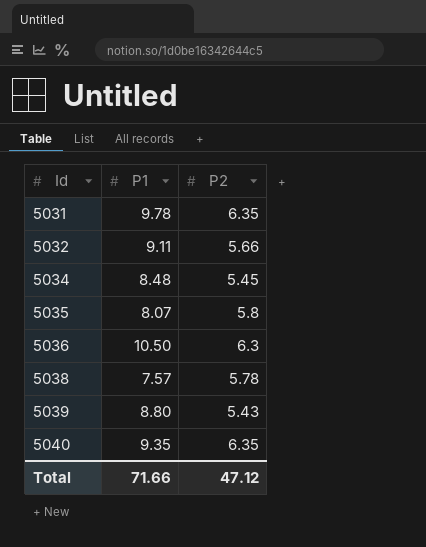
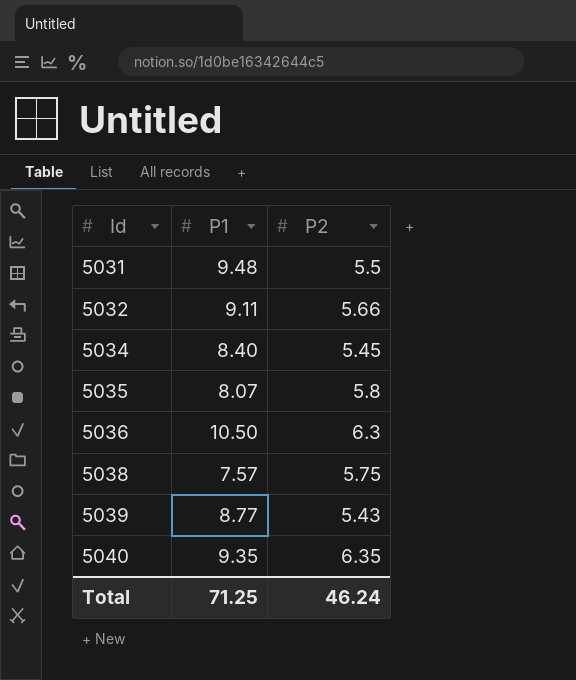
5031 | P1: 9.78 -> 9.48
5031 | P2: 6.35 -> 5.5
5034 | P1: 8.48 -> 8.40
5038 | P2: 5.78 -> 5.75
5039 | P1: 8.80 -> 8.77
Total | P1: 71.66 -> 71.25
Total | P2: 47.12 -> 46.24

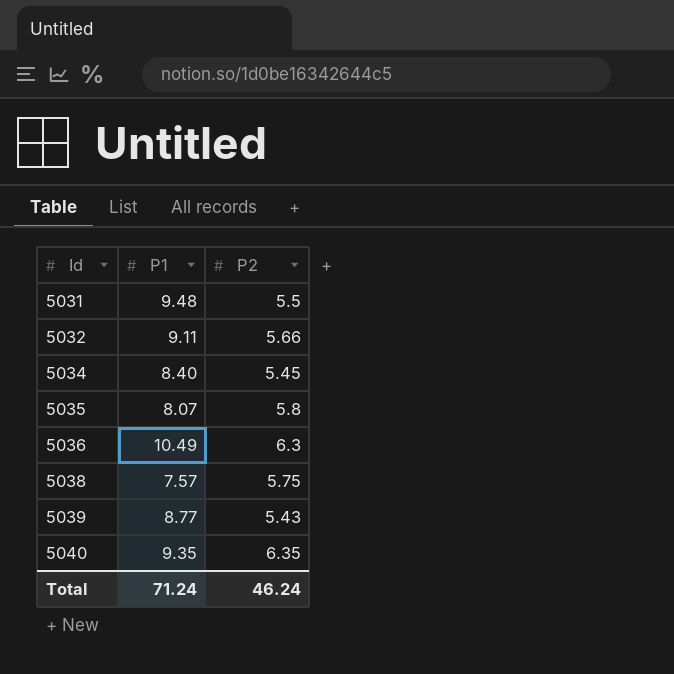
5036 | P1: 10.50 -> 10.49
Total | P1: 71.25 -> 71.24

